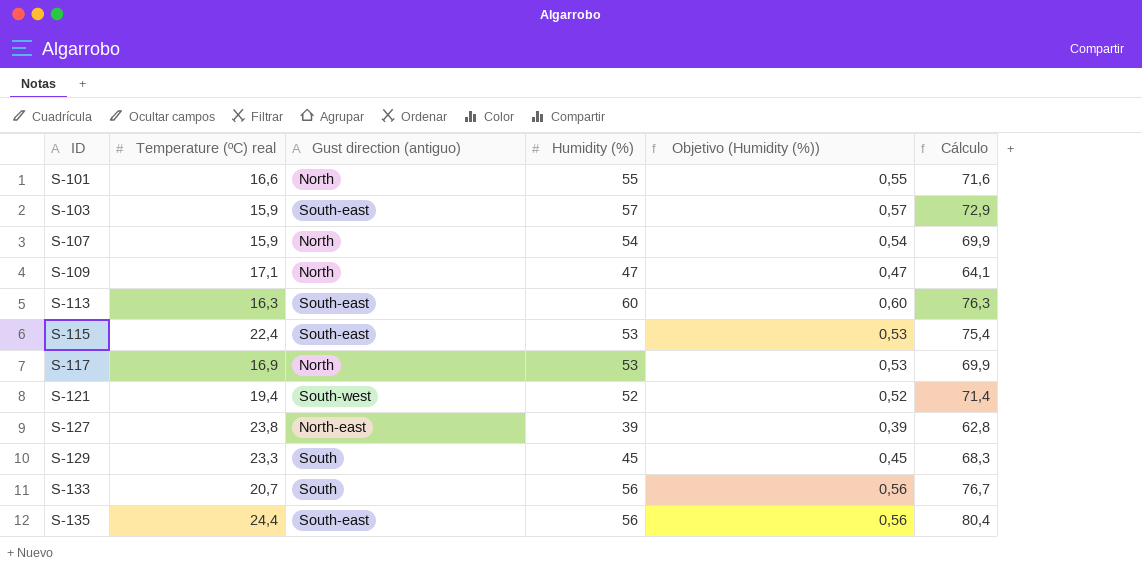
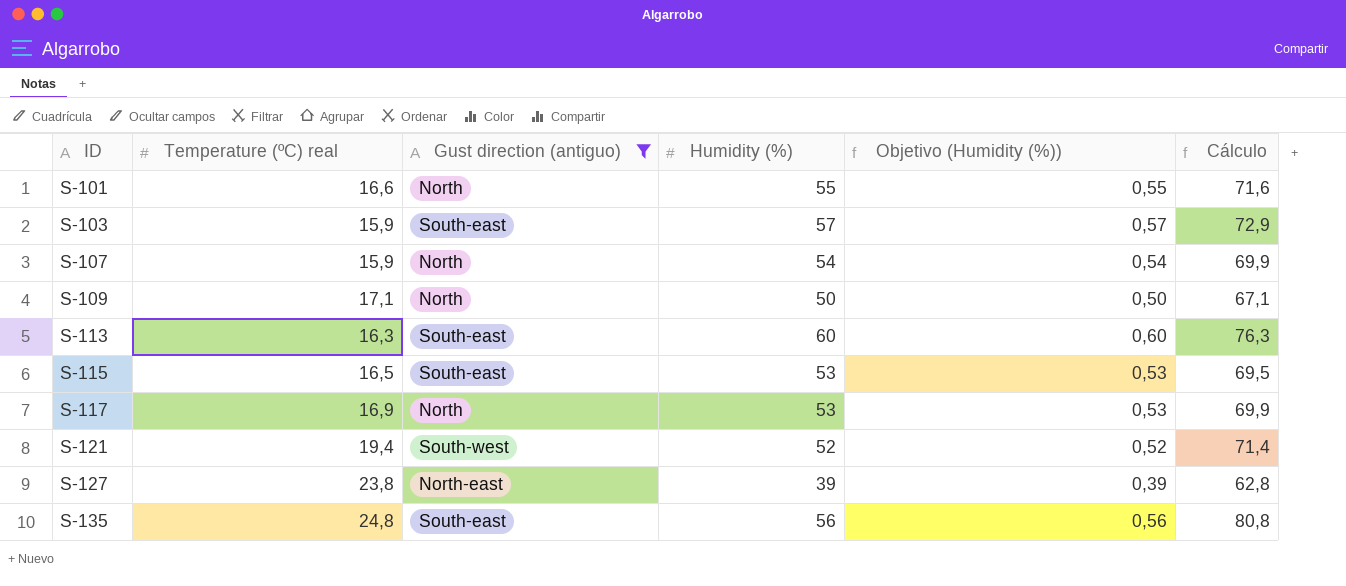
filter: none -> Gust direction (antiguo) != South
S-109 | Humidity (%): 47 -> 50
S-109 | Objetivo (Humidity (%)): 0,47 -> 0,50
S-109 | Cálculo: 64,1 -> 67,1
S-115 | Temperature (ºC) real: 22,4 -> 16,5
S-115 | Cálculo: 75,4 -> 69,5
S-135 | Temperature (ºC) real: 24,4 -> 24,8
S-135 | Cálculo: 80,4 -> 80,8

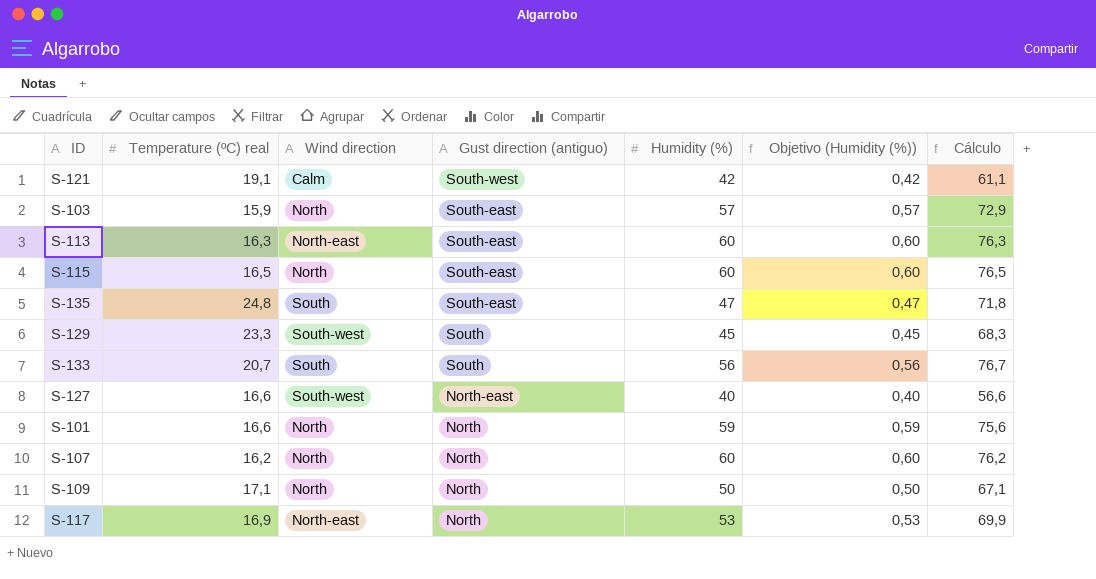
filter: Gust direction (antiguo) != South -> none
row order: ID ascending -> Gust direction (antiguo) descending
column Wind direction | position: none -> 3
S-121 | Temperature (ºC) real: 19,4 -> 19,1
S-121 | Humidity (%): 52 -> 42
S-121 | Objetivo (Humidity (%)): 0,52 -> 0,42
S-121 | Cálculo: 71,4 -> 61,1
S-115 | Humidity (%): 53 -> 60
S-115 | Objetivo (Humidity (%)): 0,53 -> 0,60
S-115 | Cálculo: 69,5 -> 76,5
S-135 | Humidity (%): 56 -> 47
S-135 | Objetivo (Humidity (%)): 0,56 -> 0,47
S-135 | Cálculo: 80,8 -> 71,8
S-127 | Temperature (ºC) real: 23,8 -> 16,6
S-127 | Humidity (%): 39 -> 40
S-127 | Objetivo (Humidity (%)): 0,39 -> 0,40
S-127 | Cálculo: 62,8 -> 56,6
S-101 | Humidity (%): 55 -> 59
S-101 | Objetivo (Humidity (%)): 0,55 -> 0,59
S-101 | Cálculo: 71,6 -> 75,6
S-107 | Temperature (ºC) real: 15,9 -> 16,2
S-107 | Humidity (%): 54 -> 60
S-107 | Objetivo (Humidity (%)): 0,54 -> 0,60
S-107 | Cálculo: 69,9 -> 76,2

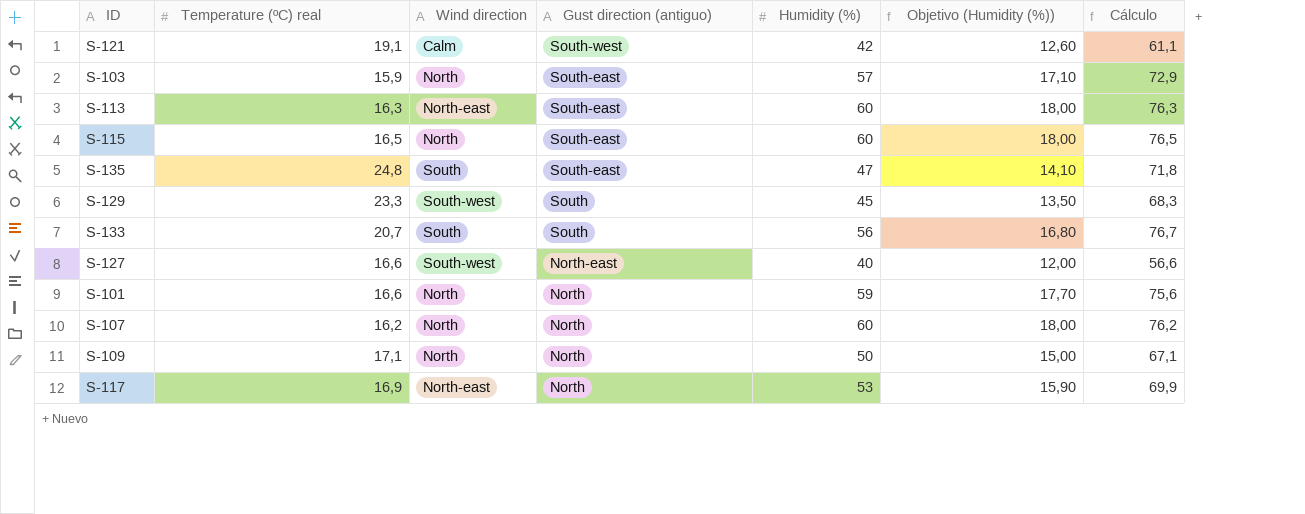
column Objetivo (Humidity (%)) | formula: [Humidity (%)] * 0,01 -> [Humidity (%)] * 0,3

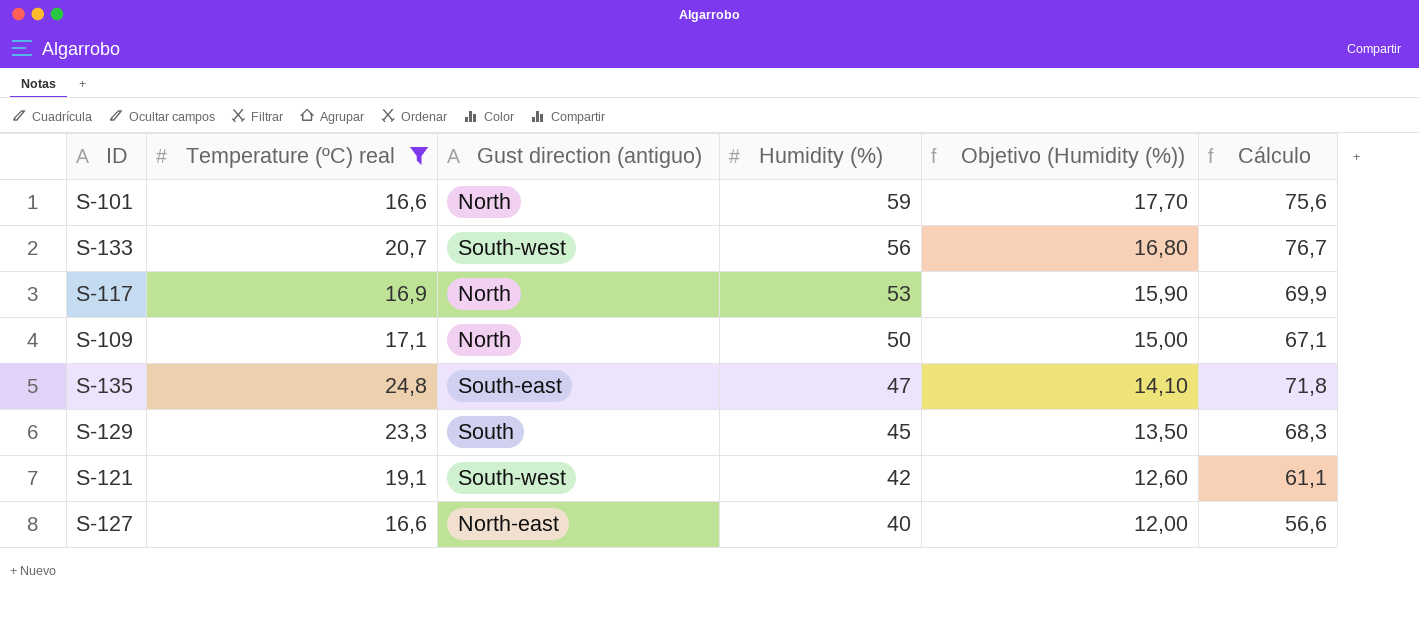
filter: none -> Temperature (ºC) real >= 16,6
row order: Gust direction (antiguo) descending -> Humidity (%) descending
column Wind direction | position: 3 -> none
S-133 | Gust direction (antiguo): South -> South-west

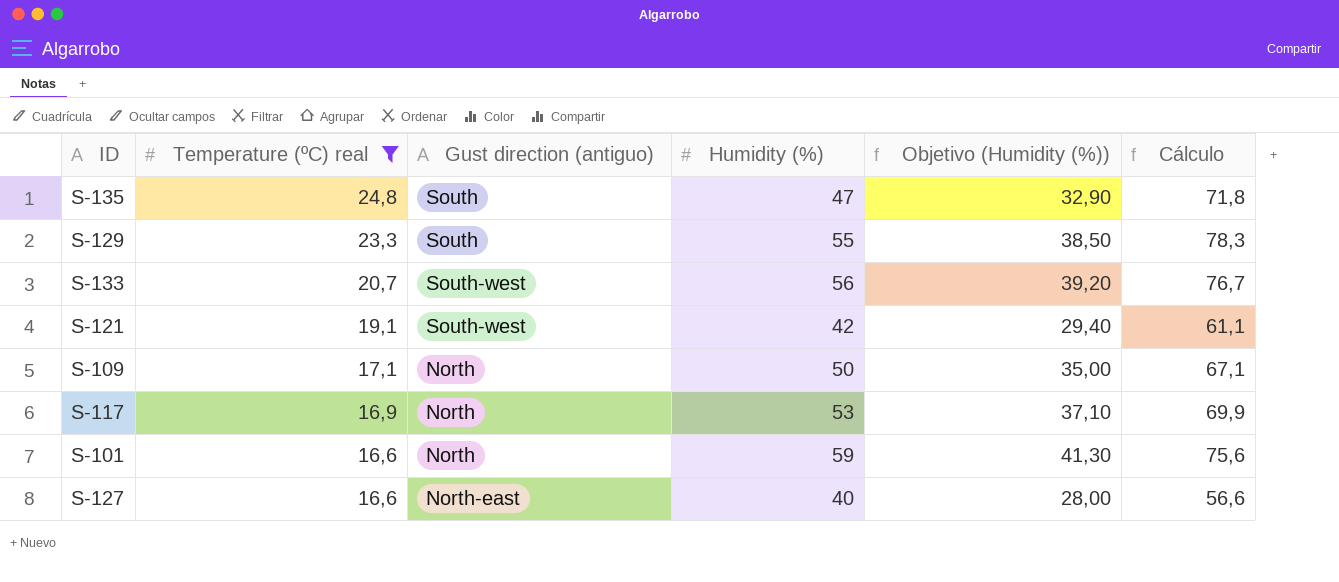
row order: Humidity (%) descending -> Temperature (ºC) real descending
column Objetivo (Humidity (%)) | formula: [Humidity (%)] * 0,3 -> [Humidity (%)] * 0,7
S-135 | Gust direction (antiguo): South-east -> South
S-129 | Humidity (%): 45 -> 55
S-129 | Cálculo: 68,3 -> 78,3

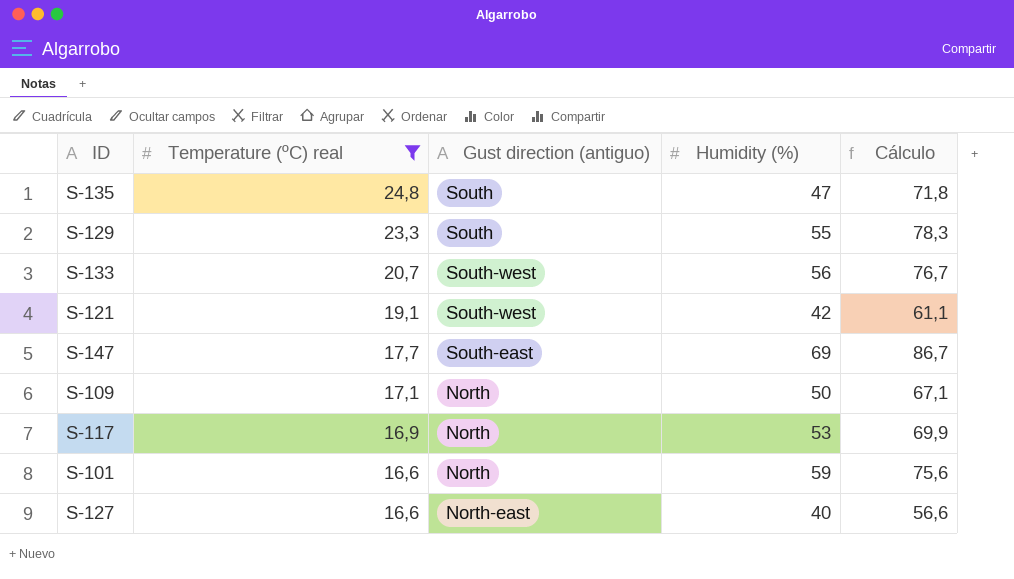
column Objetivo (Humidity (%)) | formula: [Humidity (%)] * 0,7 -> none
row S-147: none -> 17,7 | South-east | 69 | 86,7

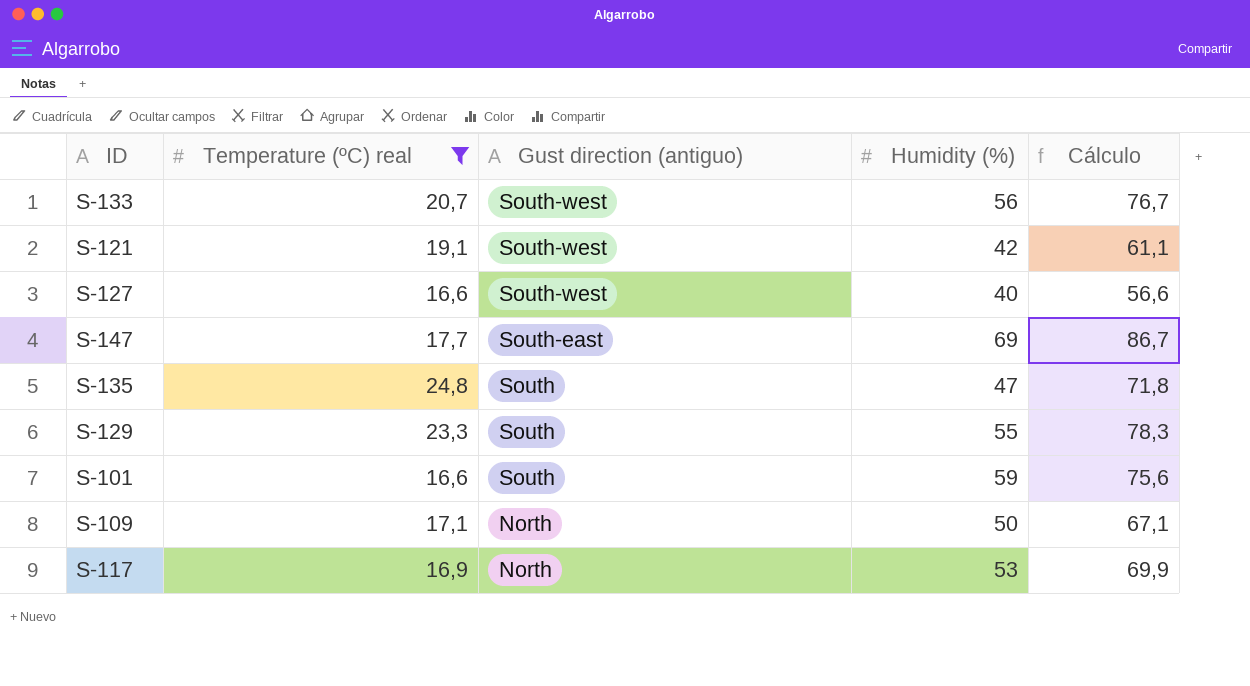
row order: Temperature (ºC) real descending -> Gust direction (antiguo) descending
S-127 | Gust direction (antiguo): North-east -> South-west
S-101 | Gust direction (antiguo): North -> South

